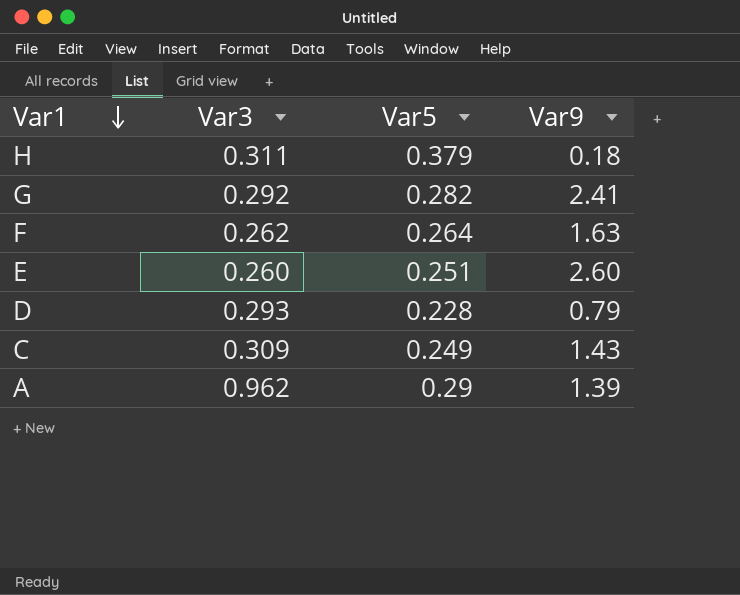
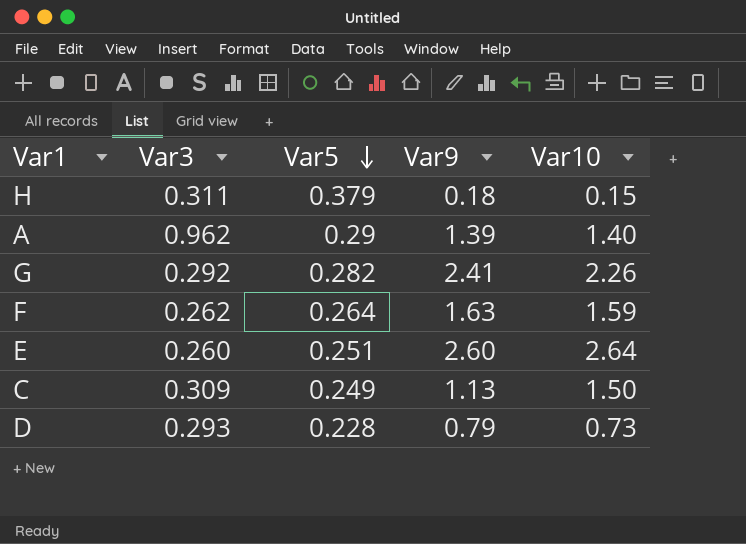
row order: Var1 descending -> Var5 descending
column Var10 | position: none -> 5
C | Var9: 1.43 -> 1.13

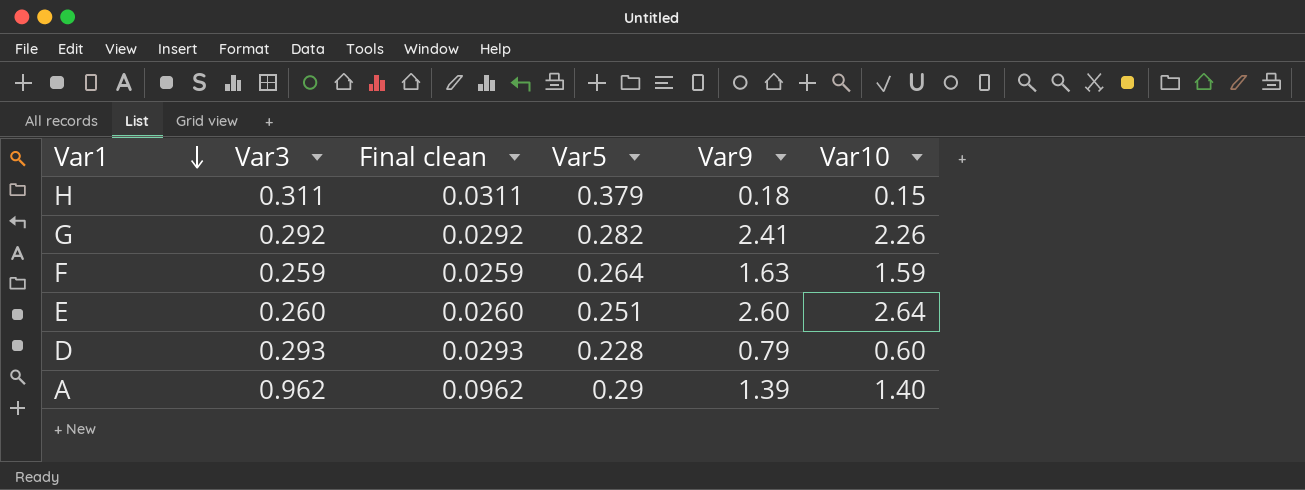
row order: Var5 descending -> Var1 descending
column Final clean | formula: none -> [Var3] * 0.1
row C: 0.309 | 0.249 | 1.13 | 1.50 -> none
F | Var3: 0.262 -> 0.259
D | Var10: 0.73 -> 0.60

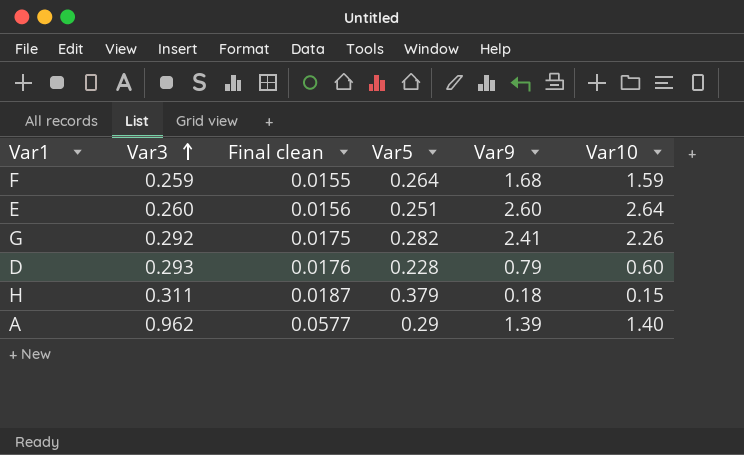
row order: Var1 descending -> Var3 ascending
column Final clean | formula: [Var3] * 0.1 -> [Var3] * 0.06
F | Var9: 1.63 -> 1.68

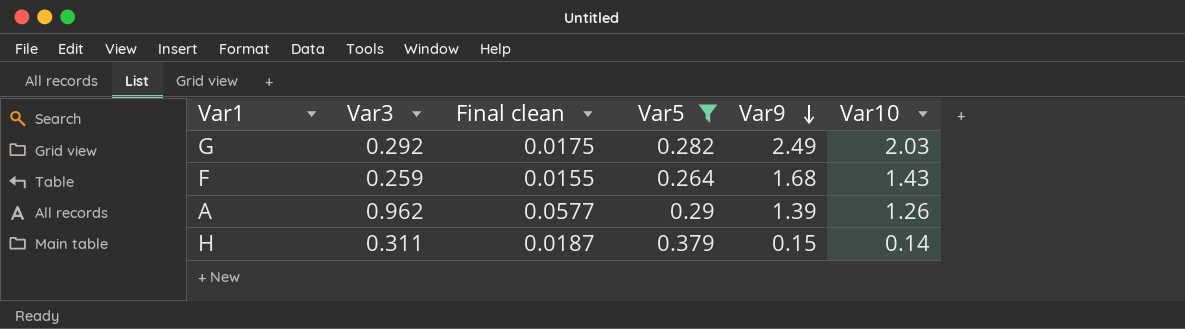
filter: none -> Var5 >= 0.264
row order: Var3 ascending -> Var9 descending
G | Var9: 2.41 -> 2.49
G | Var10: 2.26 -> 2.03
F | Var10: 1.59 -> 1.43
A | Var10: 1.40 -> 1.26
H | Var9: 0.18 -> 0.15
H | Var10: 0.15 -> 0.14

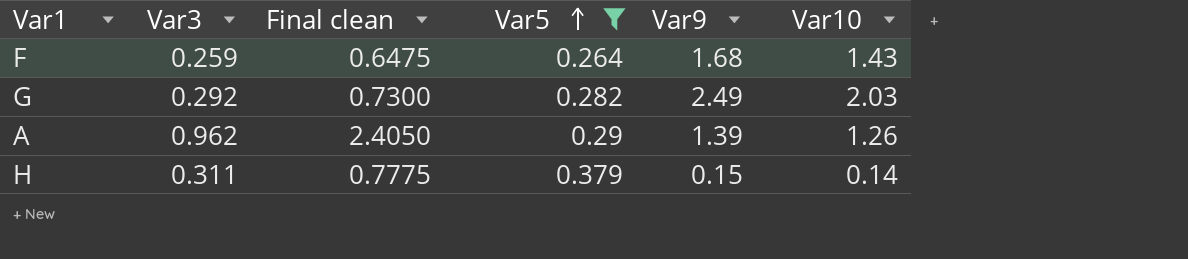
row order: Var9 descending -> Var5 ascending
column Final clean | formula: [Var3] * 0.06 -> [Var3] * 2.5

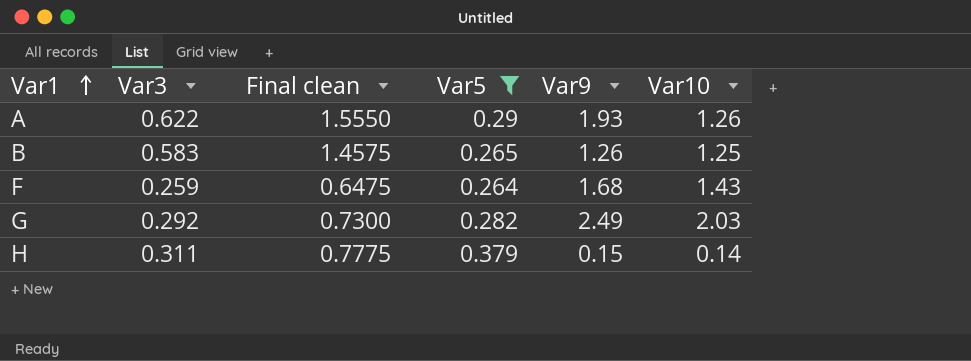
row order: Var5 ascending -> Var1 ascending
A | Var3: 0.962 -> 0.622
A | Final clean: 2.4050 -> 1.5550
A | Var9: 1.39 -> 1.93
row B: none -> 0.583 | 1.4575 | 0.265 | 1.26 | 1.25

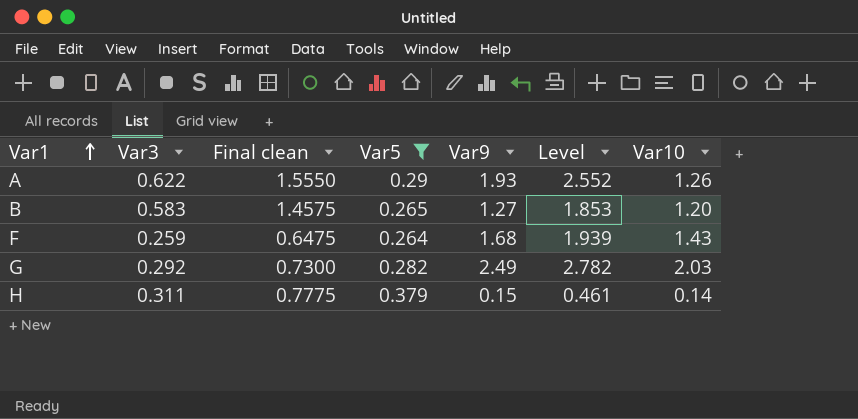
column Level | formula: none -> [Var3] + [Var9]
B | Var9: 1.26 -> 1.27
B | Var10: 1.25 -> 1.20

